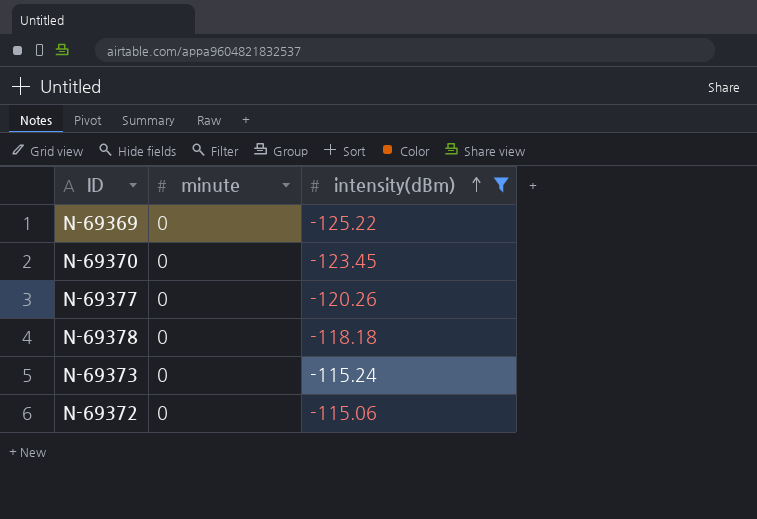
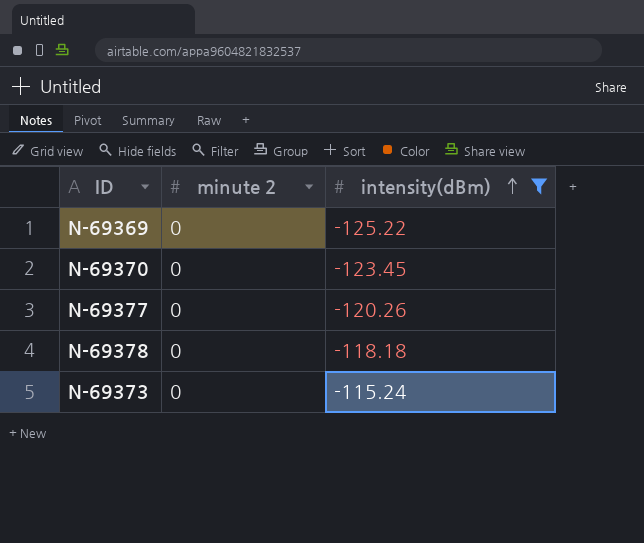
column name: minute -> minute 2
row N-69372: 0 | -115.06 -> none

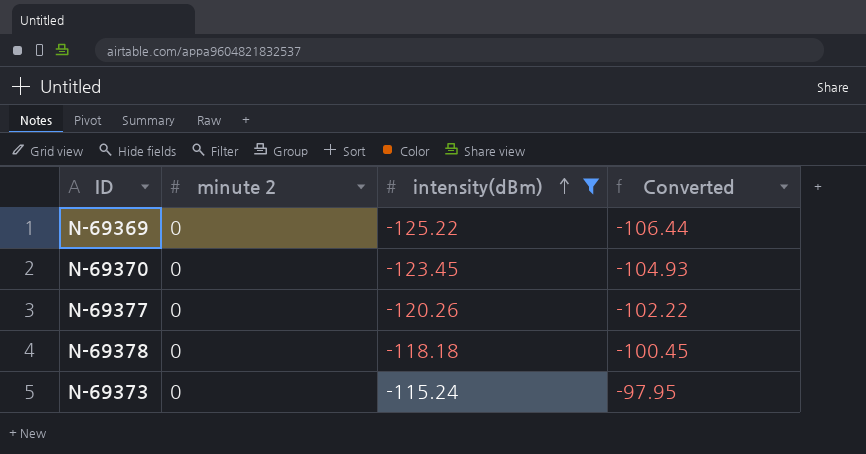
column Converted | formula: none -> [intensity(dBm)] * 0.85

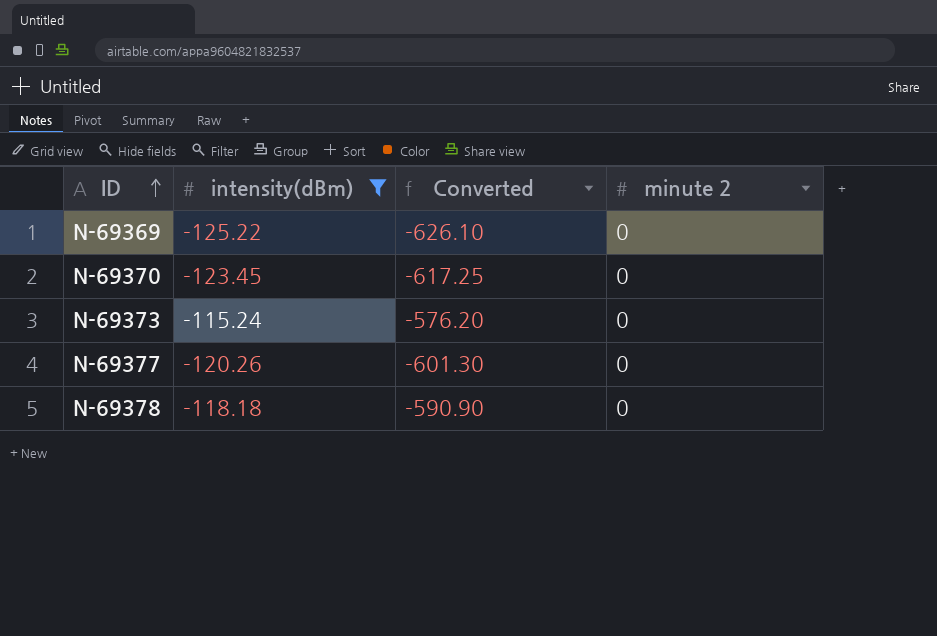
row order: intensity(dBm) ascending -> ID ascending
column Converted | formula: [intensity(dBm)] * 0.85 -> [intensity(dBm)] * 5
column minute 2 | position: 2 -> 4

